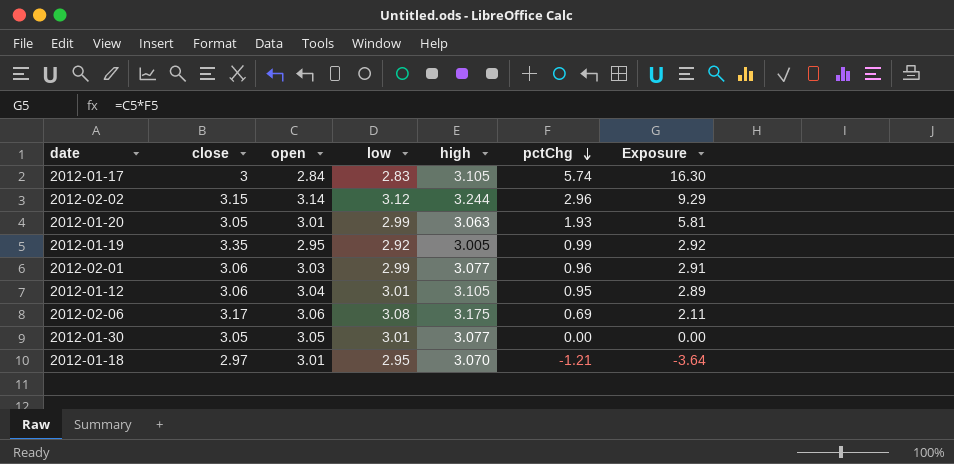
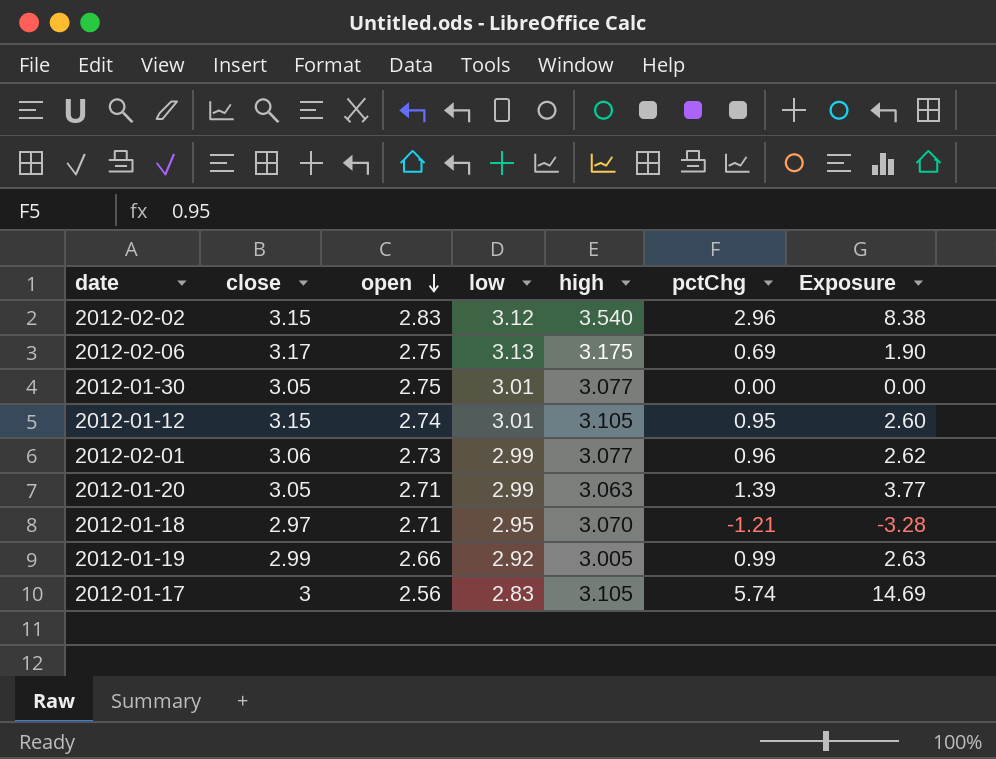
row order: pctChg descending -> open descending
2012-02-02 | open: 3.14 -> 2.83
2012-02-02 | high: 3.244 -> 3.540
2012-02-02 | Exposure: 9.29 -> 8.38
2012-02-06 | open: 3.06 -> 2.75
2012-02-06 | low: 3.08 -> 3.13
2012-02-06 | Exposure: 2.11 -> 1.90
2012-01-30 | open: 3.05 -> 2.75
2012-01-12 | close: 3.06 -> 3.15
2012-01-12 | open: 3.04 -> 2.74
2012-01-12 | Exposure: 2.89 -> 2.60
2012-02-01 | open: 3.03 -> 2.73
2012-02-01 | Exposure: 2.91 -> 2.62
2012-01-20 | open: 3.01 -> 2.71
2012-01-20 | pctChg: 1.93 -> 1.39
2012-01-20 | Exposure: 5.81 -> 3.77
2012-01-18 | open: 3.01 -> 2.71
2012-01-18 | Exposure: -3.64 -> -3.28
2012-01-19 | close: 3.35 -> 2.99
2012-01-19 | open: 2.95 -> 2.66
2012-01-19 | Exposure: 2.92 -> 2.63
2012-01-17 | open: 2.84 -> 2.56
2012-01-17 | Exposure: 16.30 -> 14.69

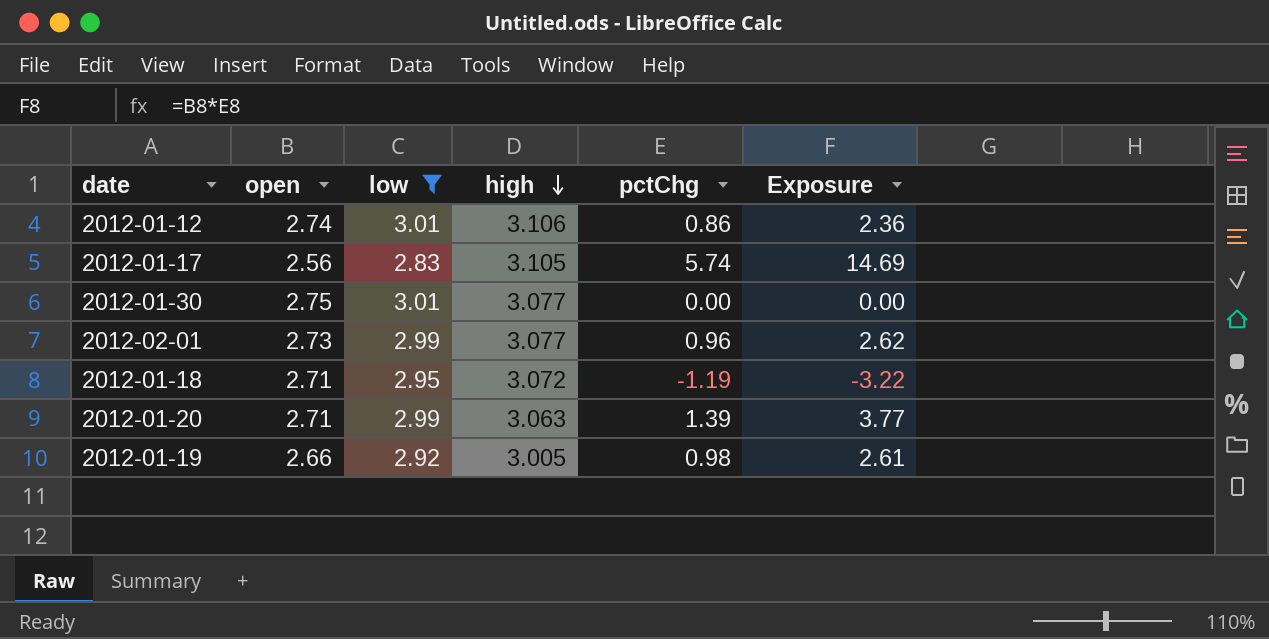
filter: none -> low <= 3.01
row order: open descending -> high descending
column close | position: 2 -> none
2012-01-12 | high: 3.105 -> 3.106
2012-01-12 | pctChg: 0.95 -> 0.86
2012-01-12 | Exposure: 2.60 -> 2.36
2012-01-18 | high: 3.070 -> 3.072
2012-01-18 | pctChg: -1.21 -> -1.19
2012-01-18 | Exposure: -3.28 -> -3.22
2012-01-19 | pctChg: 0.99 -> 0.98
2012-01-19 | Exposure: 2.63 -> 2.61

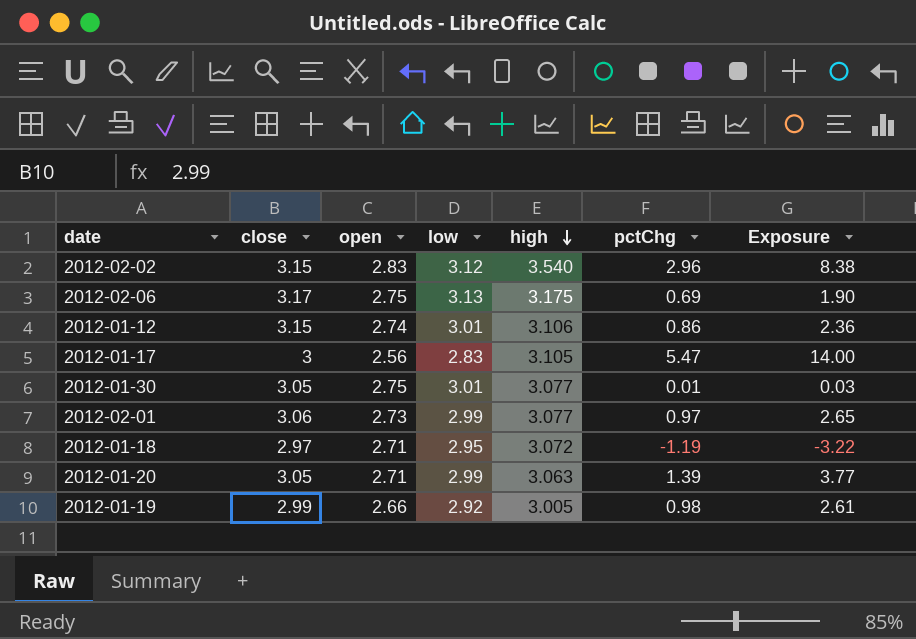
filter: low <= 3.01 -> none
column close | position: none -> 2
2012-01-17 | pctChg: 5.74 -> 5.47
2012-01-17 | Exposure: 14.69 -> 14.00
2012-01-30 | pctChg: 0.00 -> 0.01
2012-01-30 | Exposure: 0.00 -> 0.03
2012-02-01 | pctChg: 0.96 -> 0.97
2012-02-01 | Exposure: 2.62 -> 2.65

